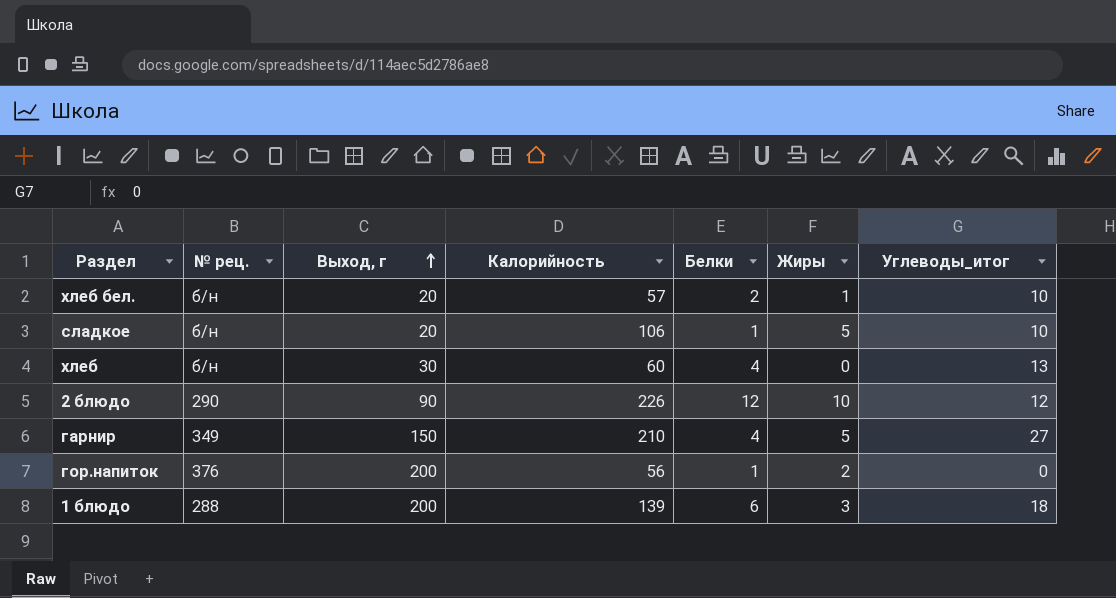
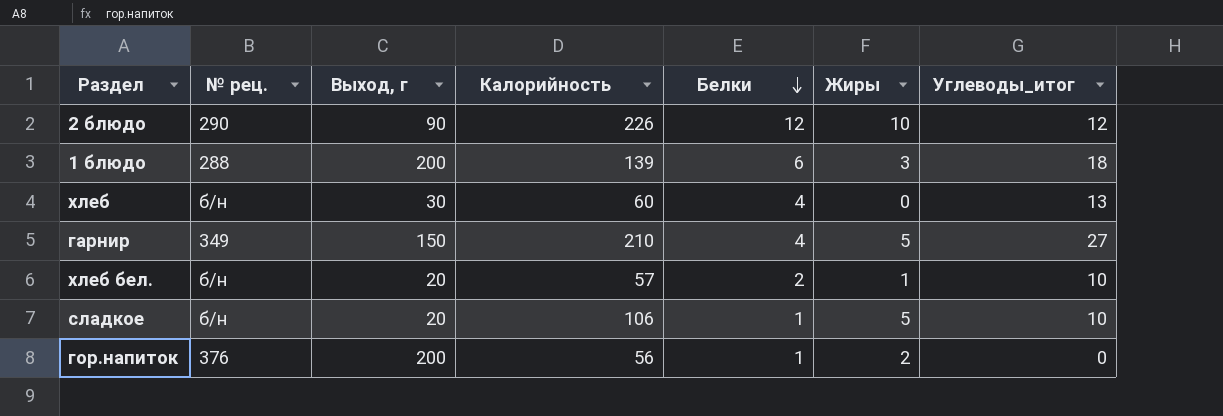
row order: Выход, г ascending -> Белки descending

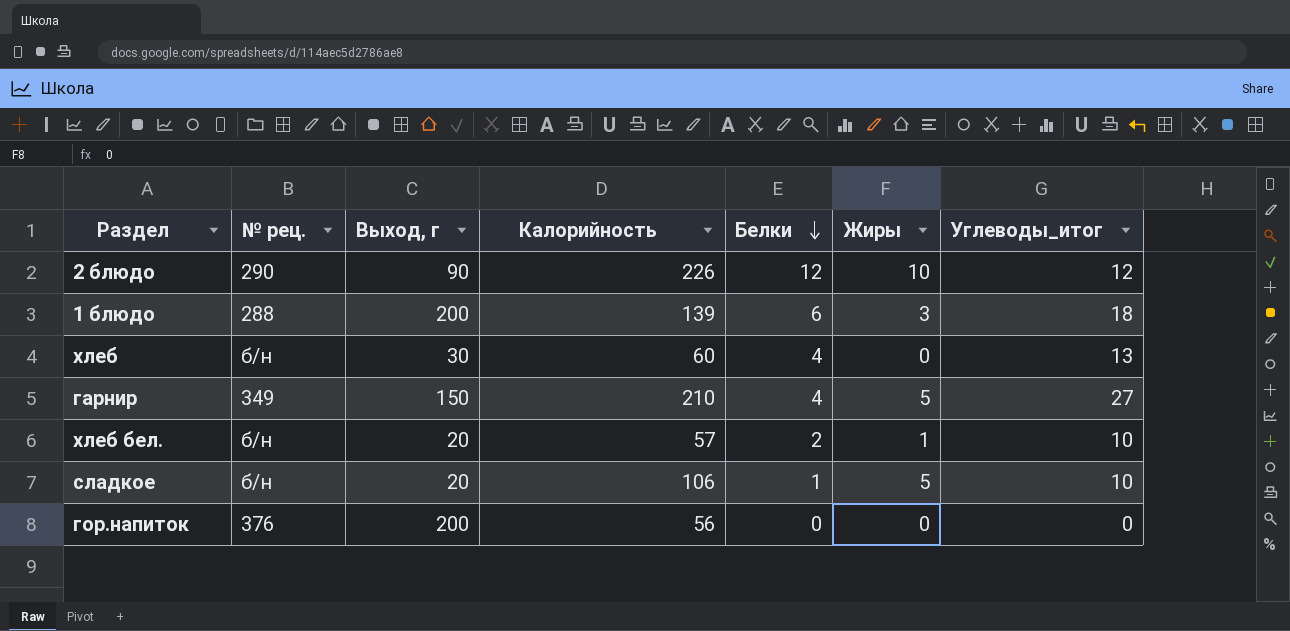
гор.напиток | Белки: 1 -> 0
гор.напиток | Жиры: 2 -> 0

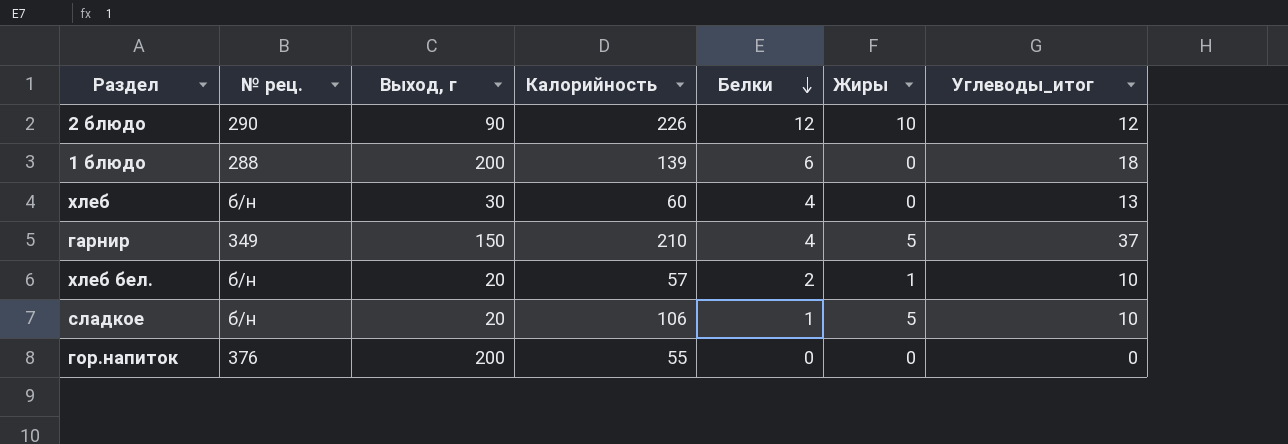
1 блюдо | Жиры: 3 -> 0
гарнир | Углеводы_итог: 27 -> 37
гор.напиток | Калорийность: 56 -> 55

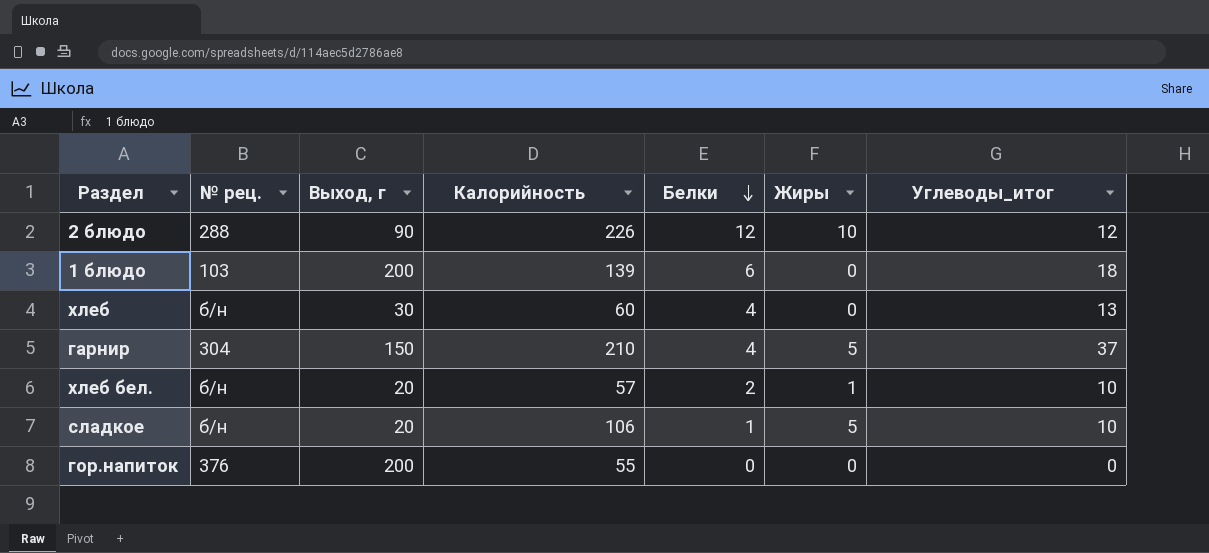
2 блюдо | № рец.: 290 -> 288
1 блюдо | № рец.: 288 -> 103
гарнир | № рец.: 349 -> 304

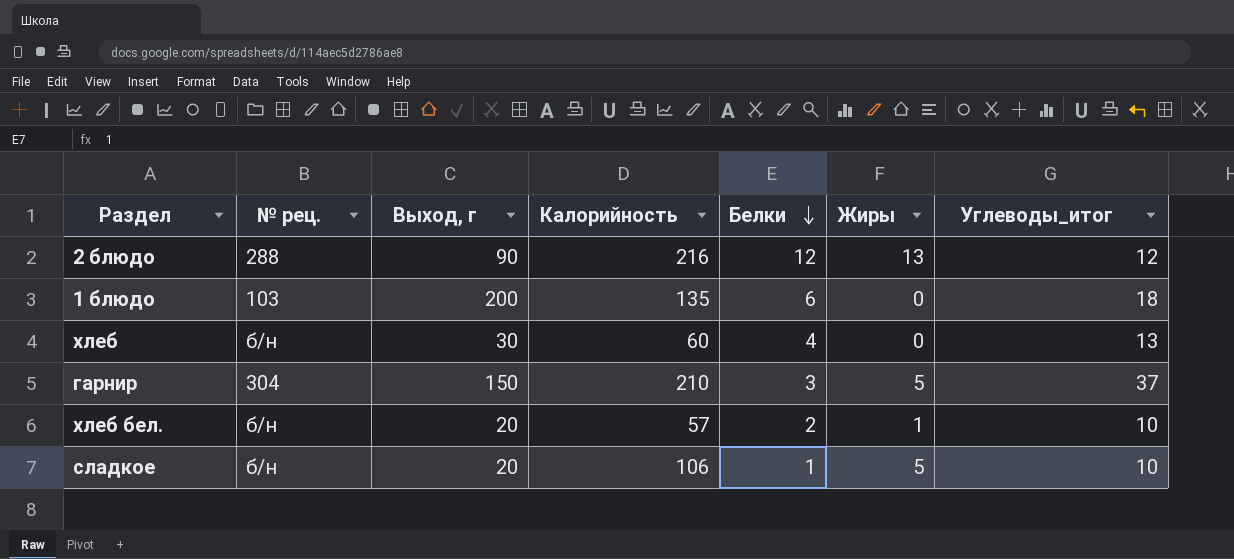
row гор.напиток: 376 | 200 | 55 | 0 | 0 | 0 -> none
2 блюдо | Калорийность: 226 -> 216
2 блюдо | Жиры: 10 -> 13
1 блюдо | Калорийность: 139 -> 135
гарнир | Белки: 4 -> 3

